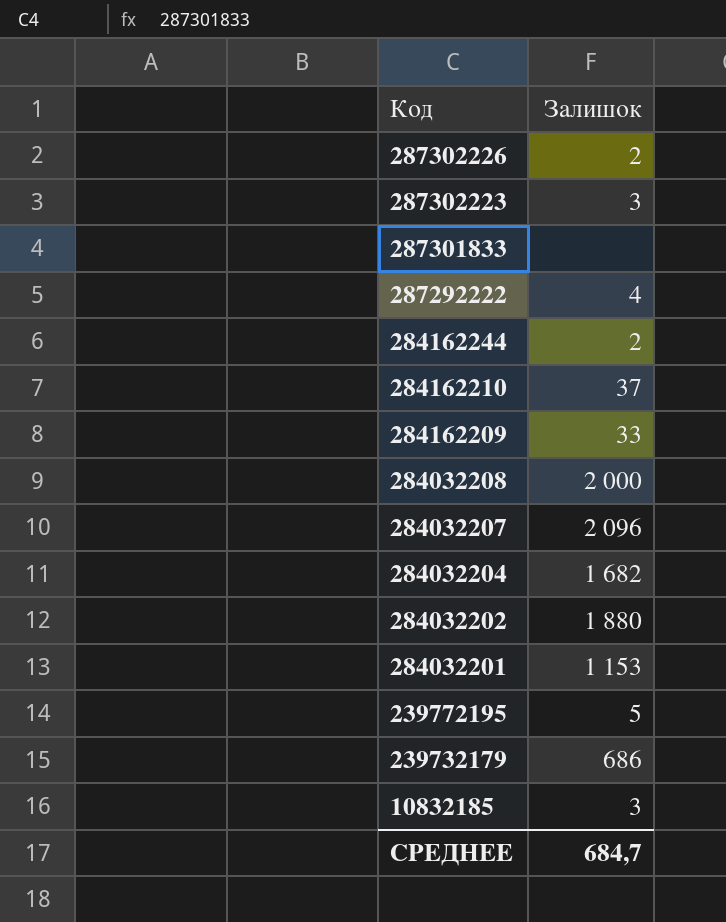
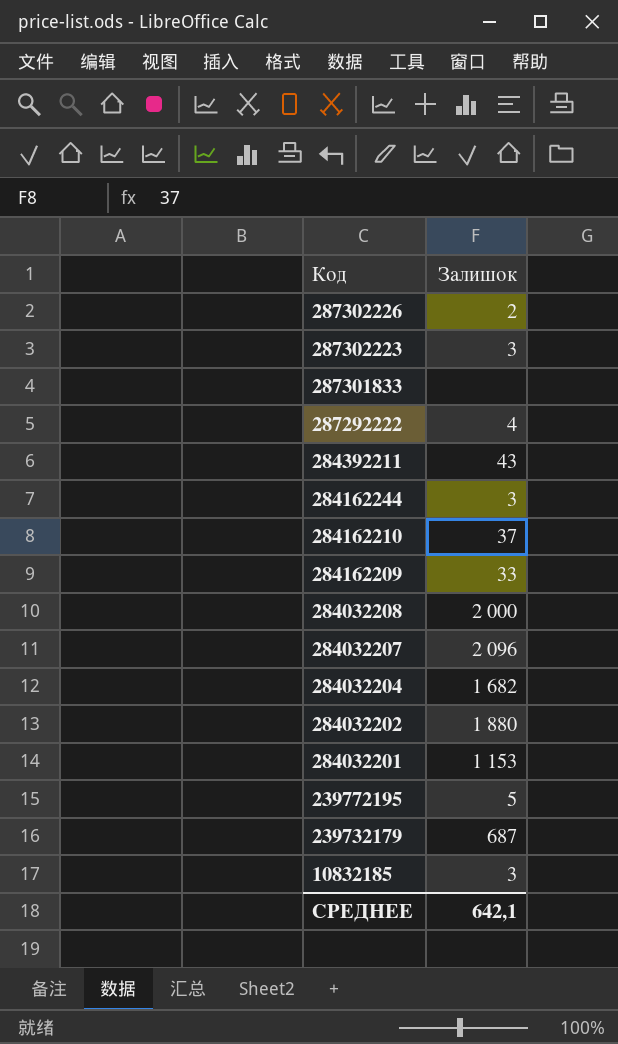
row 284392211: none -> 43
284162244 | Залишок: 2 -> 3
239732179 | Залишок: 686 -> 687
СРЕДНЕЕ | Залишок: 684,7 -> 642,1

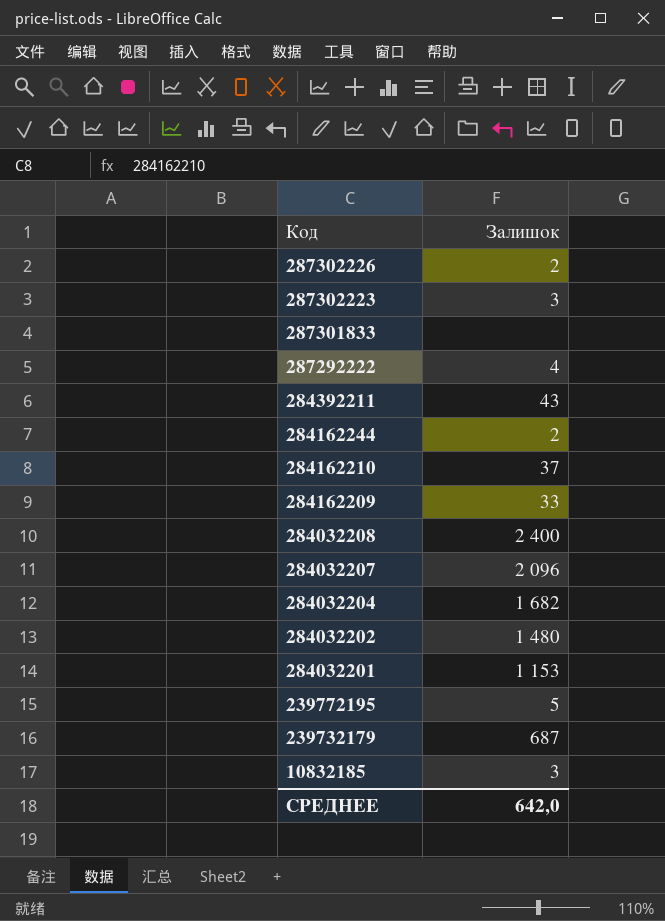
284162244 | Залишок: 3 -> 2
284032208 | Залишок: 2 000 -> 2 400
284032202 | Залишок: 1 880 -> 1 480
СРЕДНЕЕ | Залишок: 642,1 -> 642,0

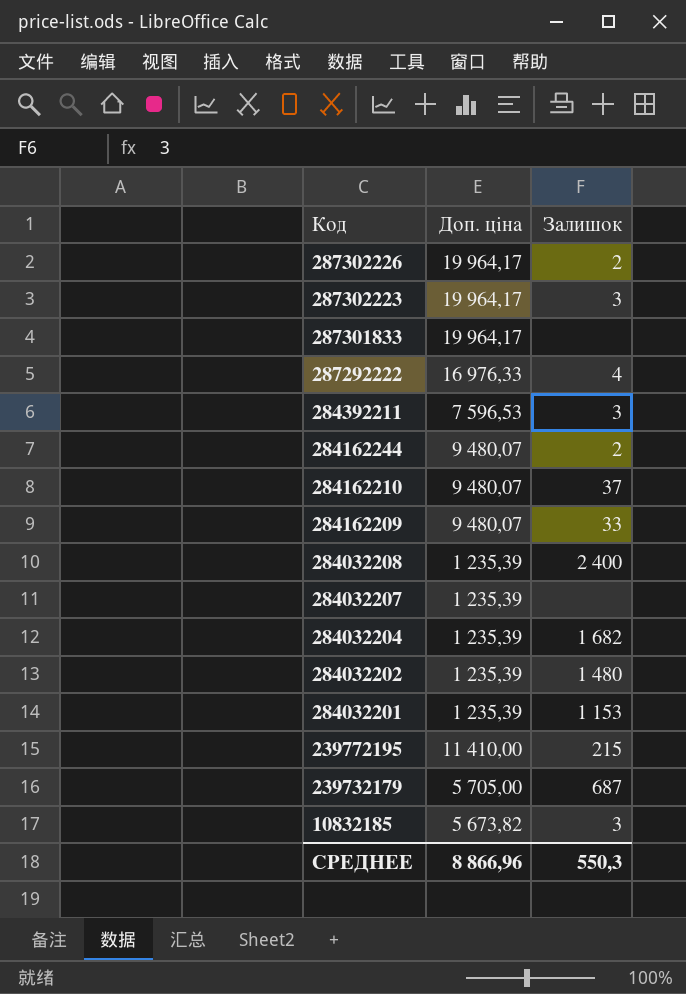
column Доп. ціна | position: none -> 2
284392211 | Залишок: 43 -> 3
284032207 | Залишок: 2 096 -> none
239772195 | Залишок: 5 -> 215
СРЕДНЕЕ | Залишок: 642,0 -> 550,3

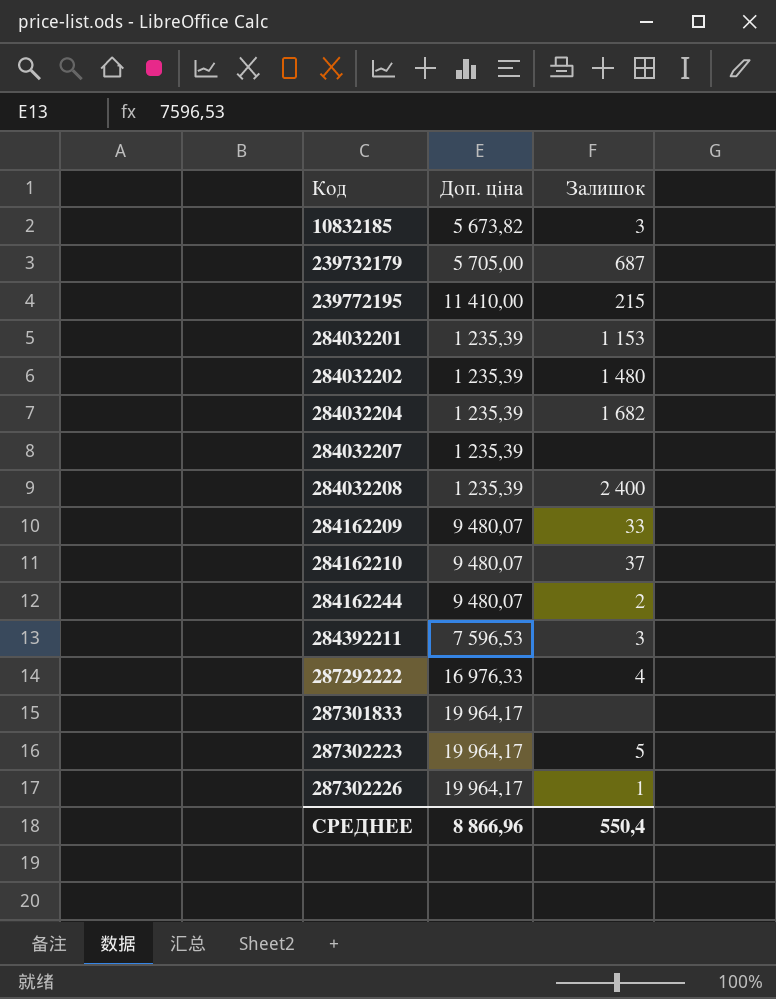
row order: Код descending -> Код ascending
287302223 | Залишок: 3 -> 5
287302226 | Залишок: 2 -> 1
СРЕДНЕЕ | Залишок: 550,3 -> 550,4

